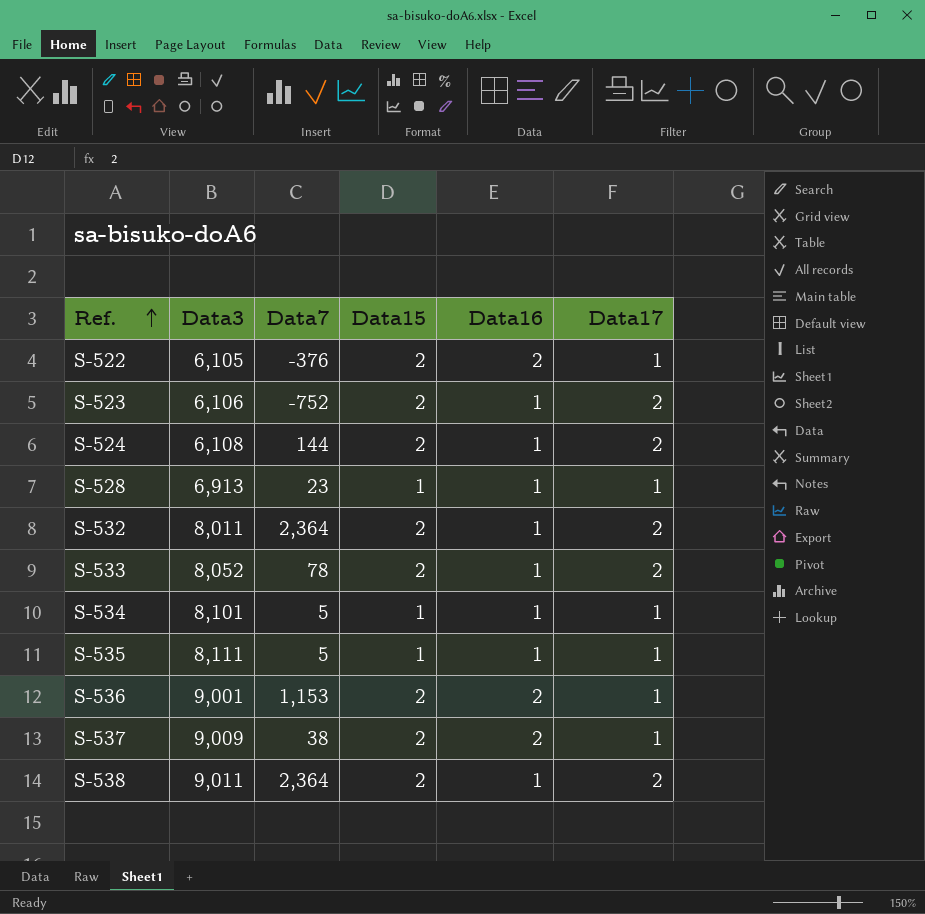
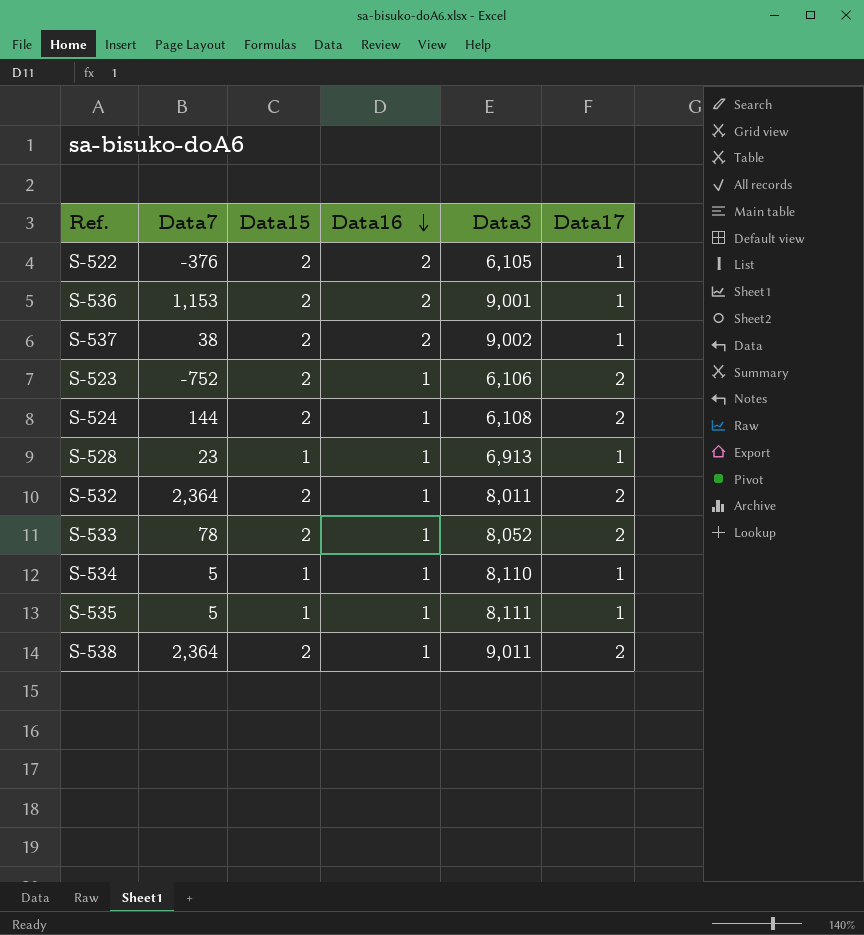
row order: Ref. ascending -> Data16 descending
column Data3 | position: 2 -> 5
S-537 | Data3: 9,009 -> 9,002
S-534 | Data3: 8,101 -> 8,110

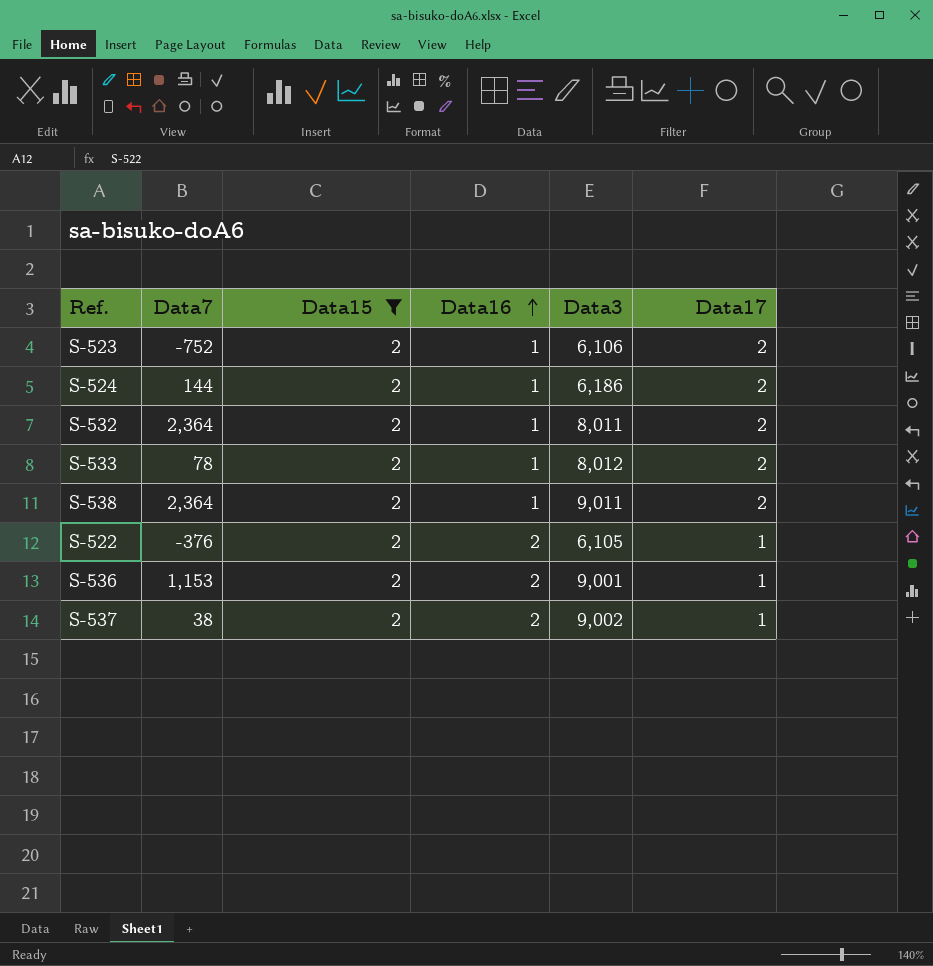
filter: none -> Data15 = 2
row order: Data16 descending -> Data16 ascending
S-524 | Data3: 6,108 -> 6,186
S-533 | Data3: 8,052 -> 8,012

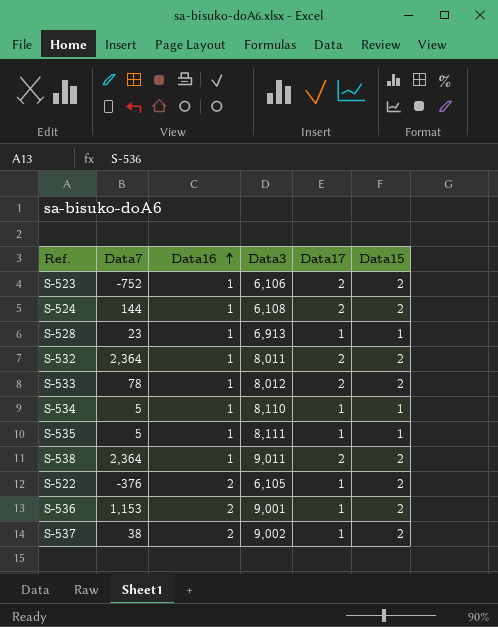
filter: Data15 = 2 -> none
column Data15 | position: 3 -> 6
S-524 | Data3: 6,186 -> 6,108

